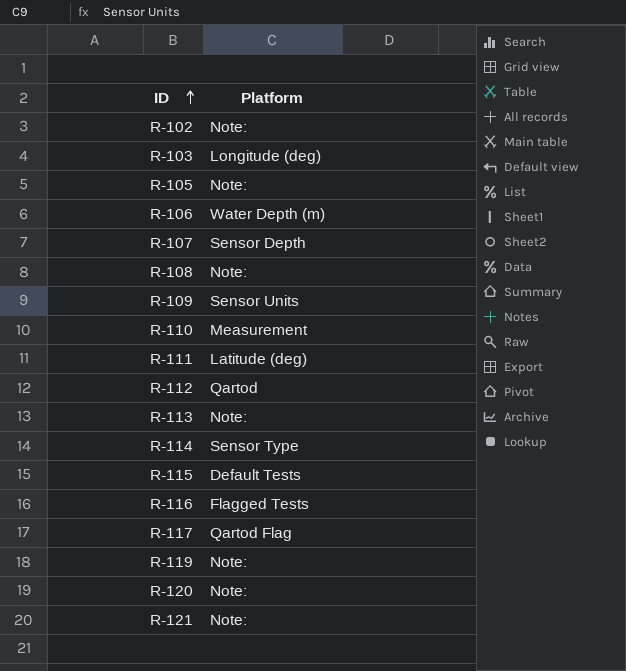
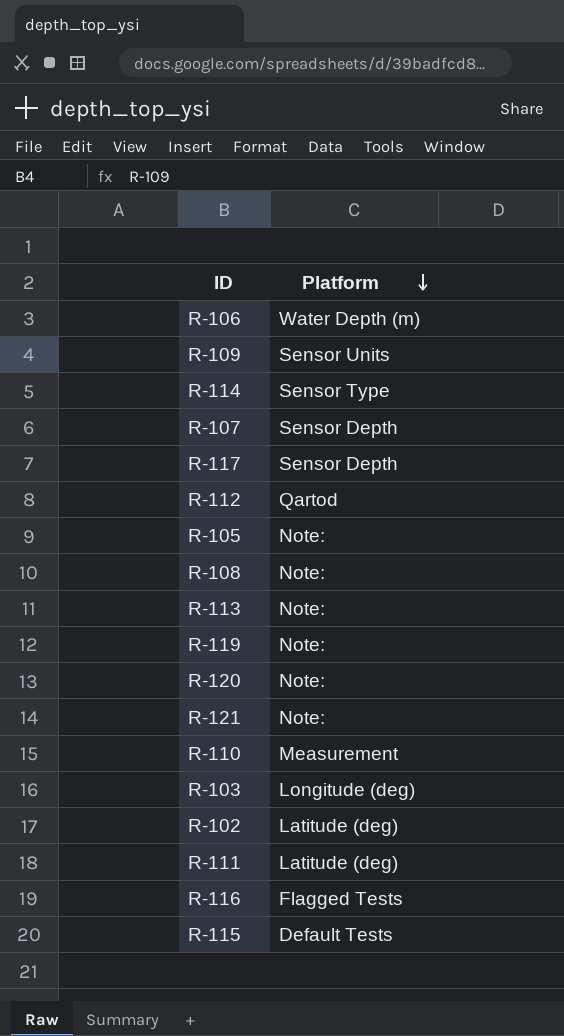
row order: ID ascending -> Platform descending
R-117 | Platform: Qartod Flag -> Sensor Depth
R-102 | Platform: Note: -> Latitude (deg)

